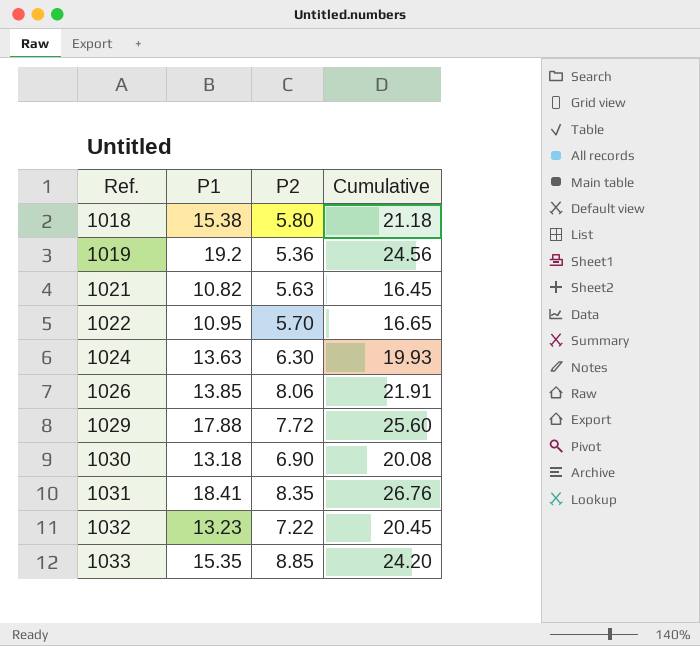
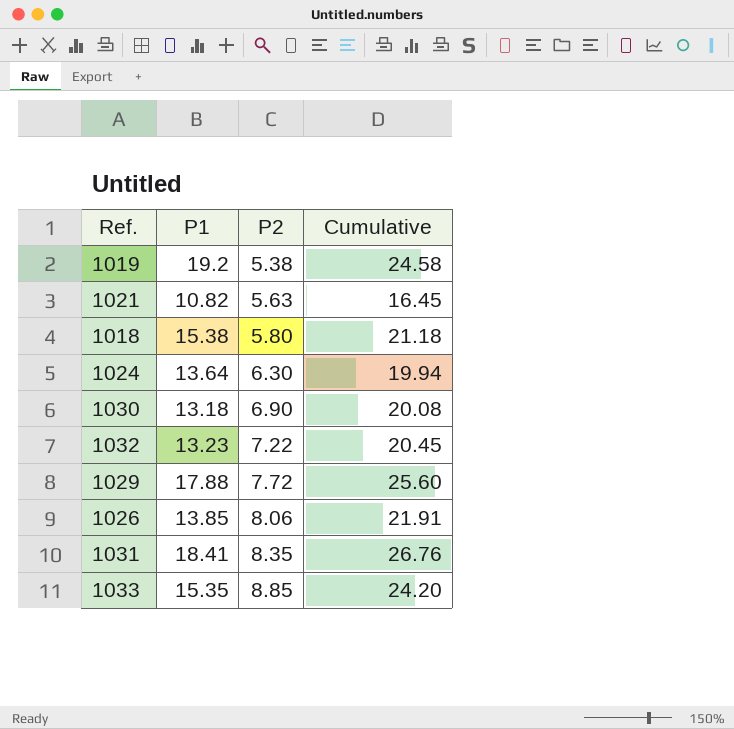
row order: Ref. ascending -> P2 ascending
row 1022: 10.95 | 5.70 | 16.65 -> none
1019 | P2: 5.36 -> 5.38
1019 | Cumulative: 24.56 -> 24.58
1024 | P1: 13.63 -> 13.64
1024 | Cumulative: 19.93 -> 19.94

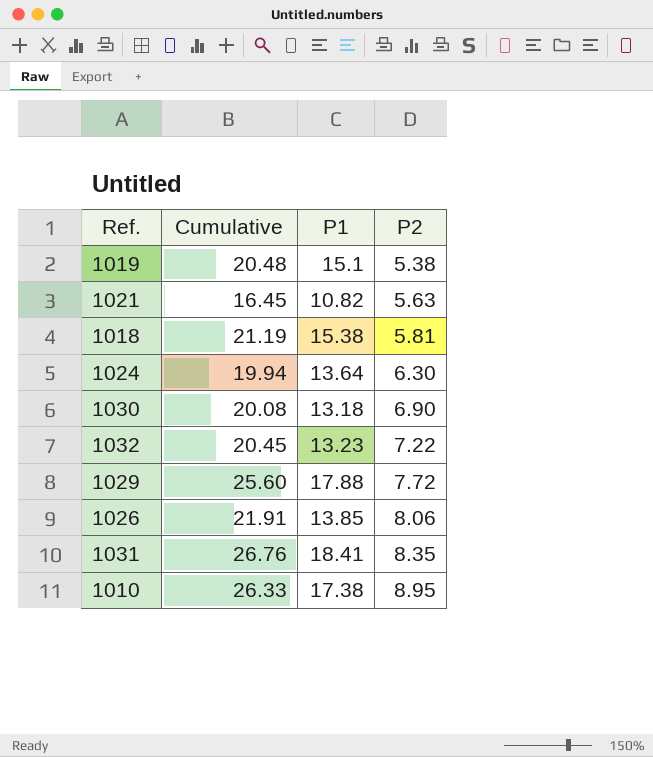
column Cumulative | position: 4 -> 2
row 1033: 15.35 | 8.85 | 24.20 -> none
1019 | Cumulative: 24.58 -> 20.48
1019 | P1: 19.2 -> 15.1
1018 | Cumulative: 21.18 -> 21.19
1018 | P2: 5.80 -> 5.81
row 1010: none -> 26.33 | 17.38 | 8.95

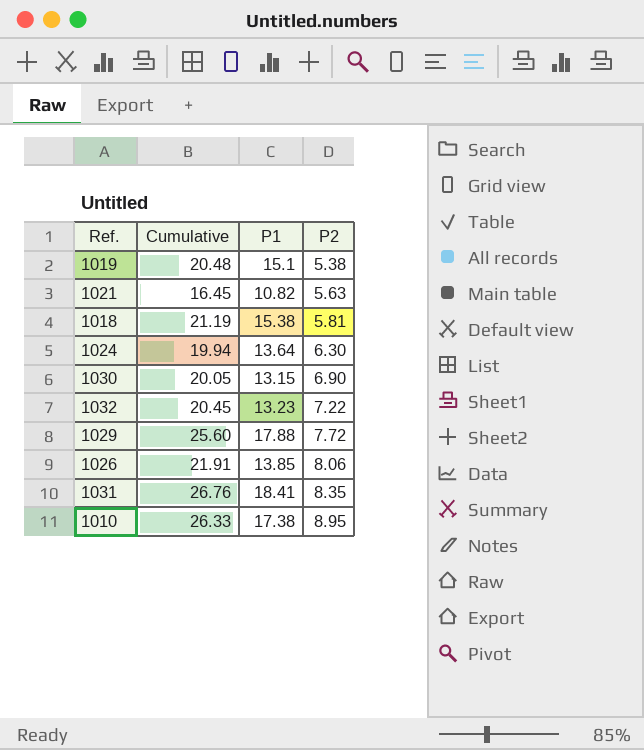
1030 | Cumulative: 20.08 -> 20.05
1030 | P1: 13.18 -> 13.15

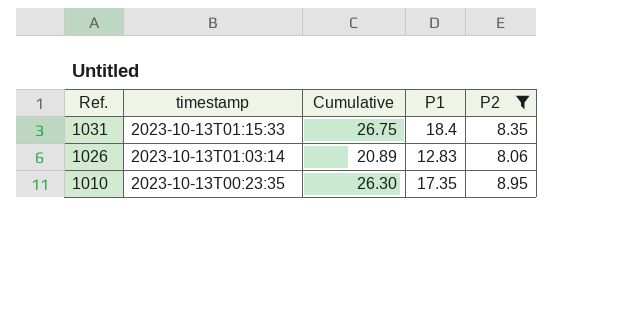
filter: none -> P2 >= 8.06
row order: P2 ascending -> Ref. descending
column timestamp | position: none -> 2
1031 | Cumulative: 26.76 -> 26.75
1031 | P1: 18.41 -> 18.4
1026 | Cumulative: 21.91 -> 20.89
1026 | P1: 13.85 -> 12.83
1010 | Cumulative: 26.33 -> 26.30
1010 | P1: 17.38 -> 17.35

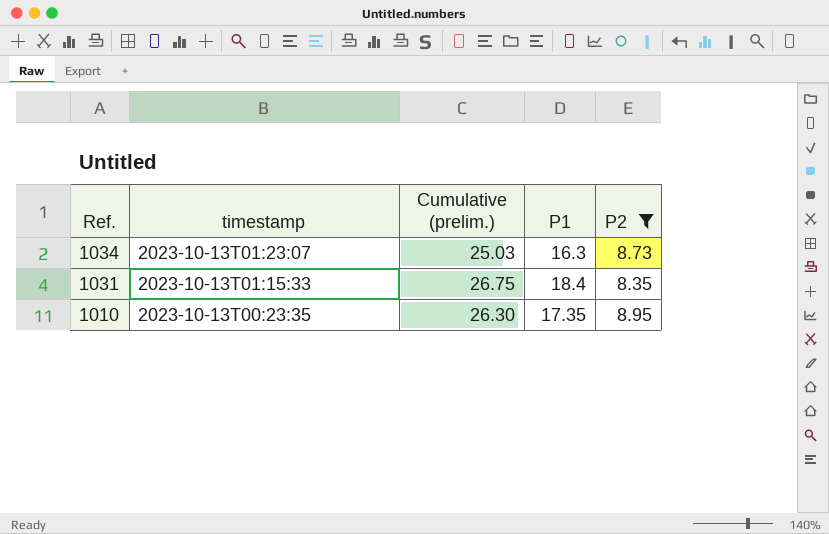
column name: Cumulative -> Cumulative (prelim.)
row 1026: 2023-10-13T01:03:14 | 20.89 | 12.83 | 8.06 -> none
row 1034: none -> 2023-10-13T01:23:07 | 25.03 | 16.3 | 8.73

